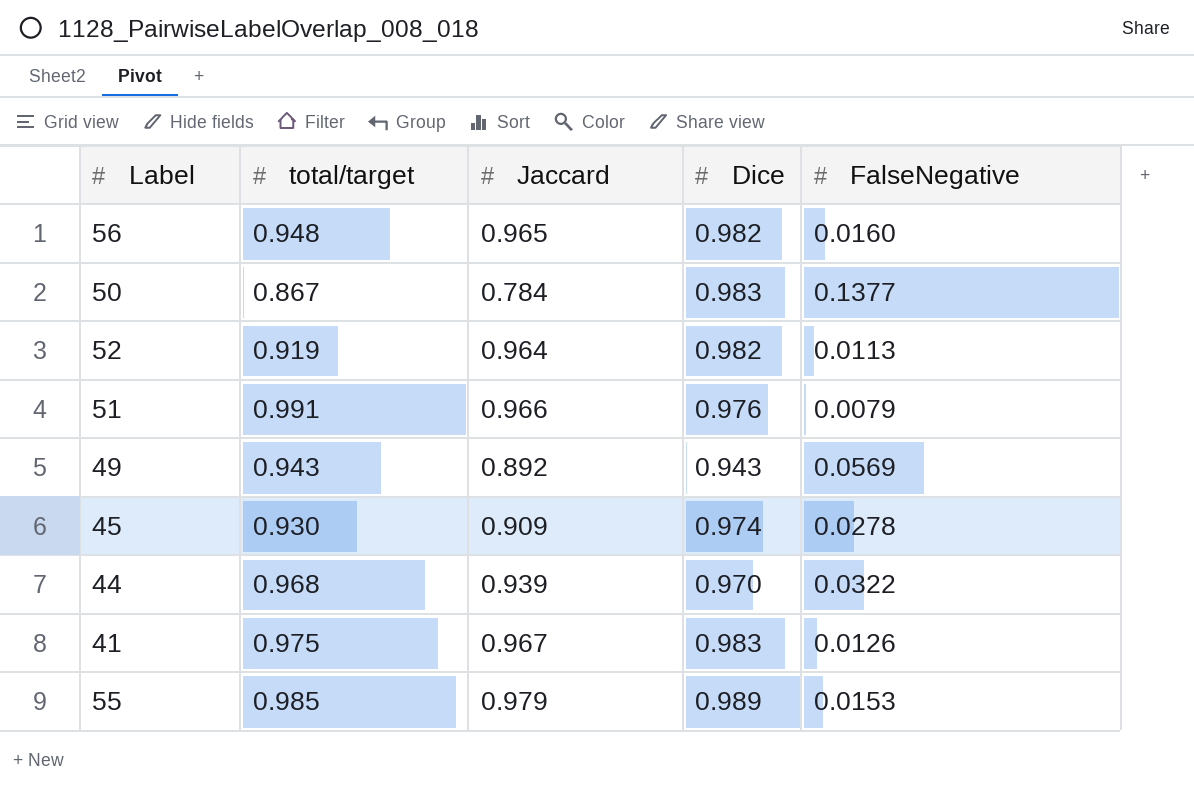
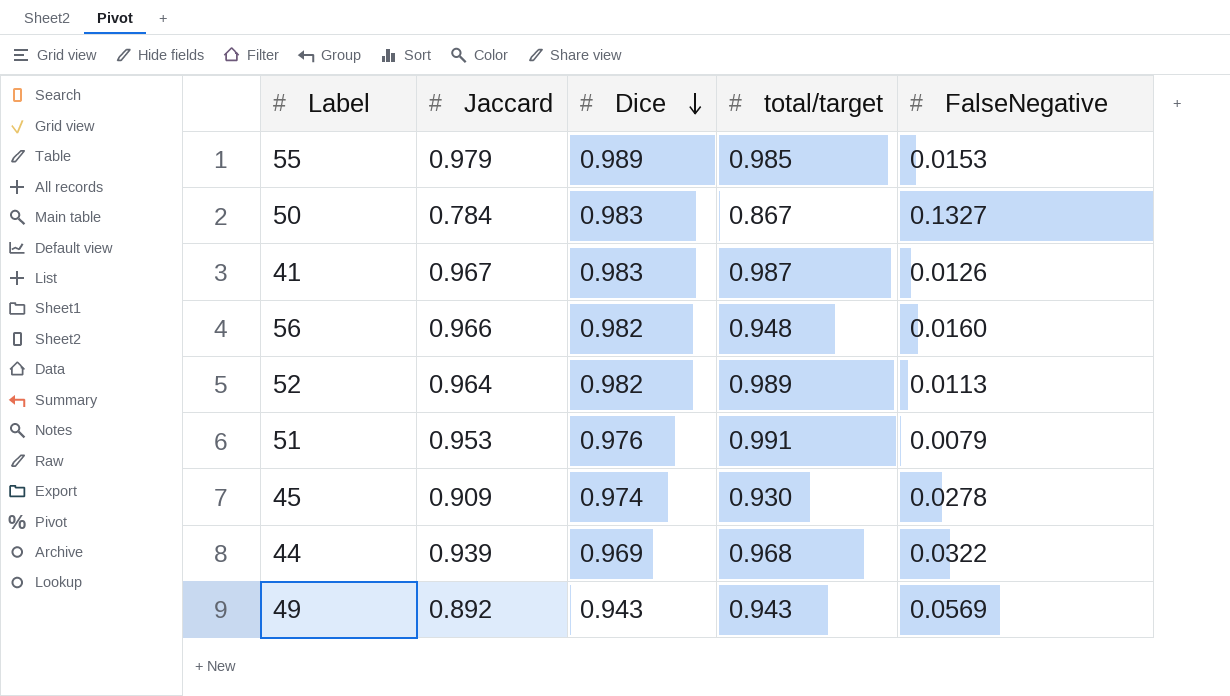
row order: none -> Dice descending
column total/target | position: 2 -> 4
50 | FalseNegative: 0.1377 -> 0.1327
41 | total/target: 0.975 -> 0.987
56 | Jaccard: 0.965 -> 0.966
52 | total/target: 0.919 -> 0.989
51 | Jaccard: 0.966 -> 0.953
44 | Dice: 0.970 -> 0.969

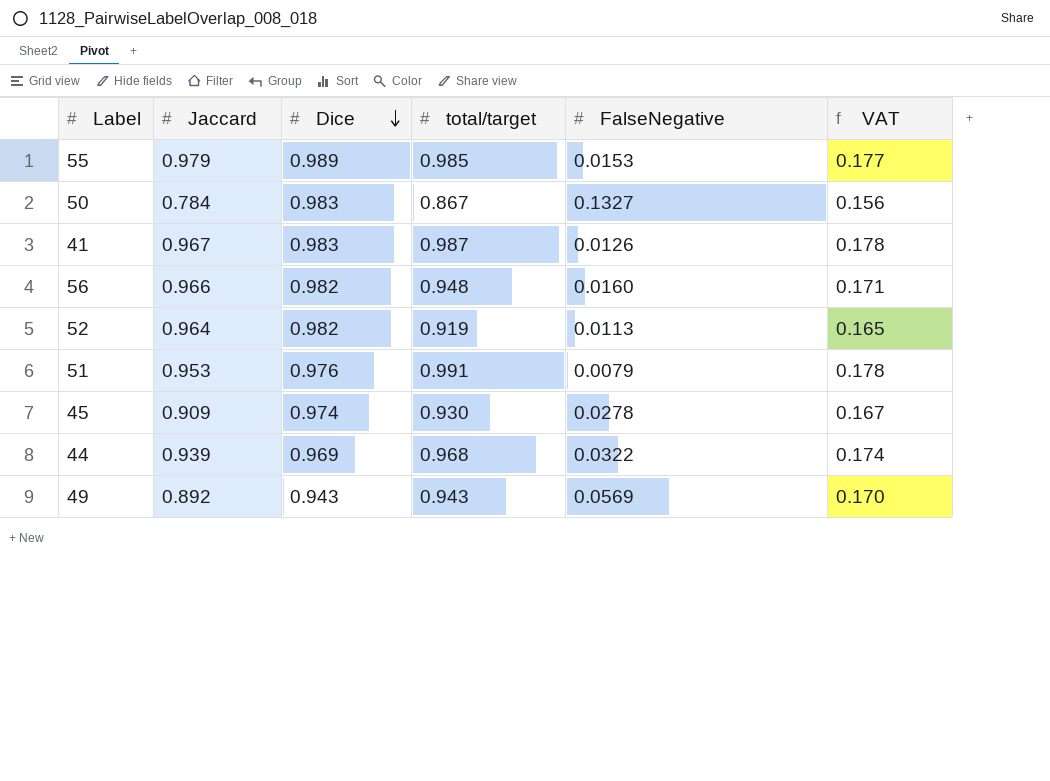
column VAT | formula: none -> [total/target] * 0.18
52 | total/target: 0.989 -> 0.919

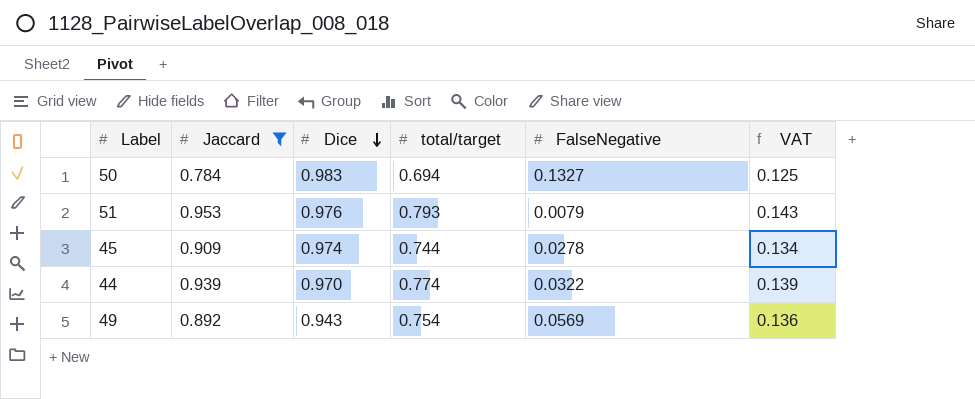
filter: none -> Jaccard <= 0.953
50 | total/target: 0.867 -> 0.694
50 | VAT: 0.156 -> 0.125
51 | total/target: 0.991 -> 0.793
51 | VAT: 0.178 -> 0.143
45 | total/target: 0.930 -> 0.744
45 | VAT: 0.167 -> 0.134
44 | Dice: 0.969 -> 0.970
44 | total/target: 0.968 -> 0.774
44 | VAT: 0.174 -> 0.139
49 | total/target: 0.943 -> 0.754
49 | VAT: 0.170 -> 0.136

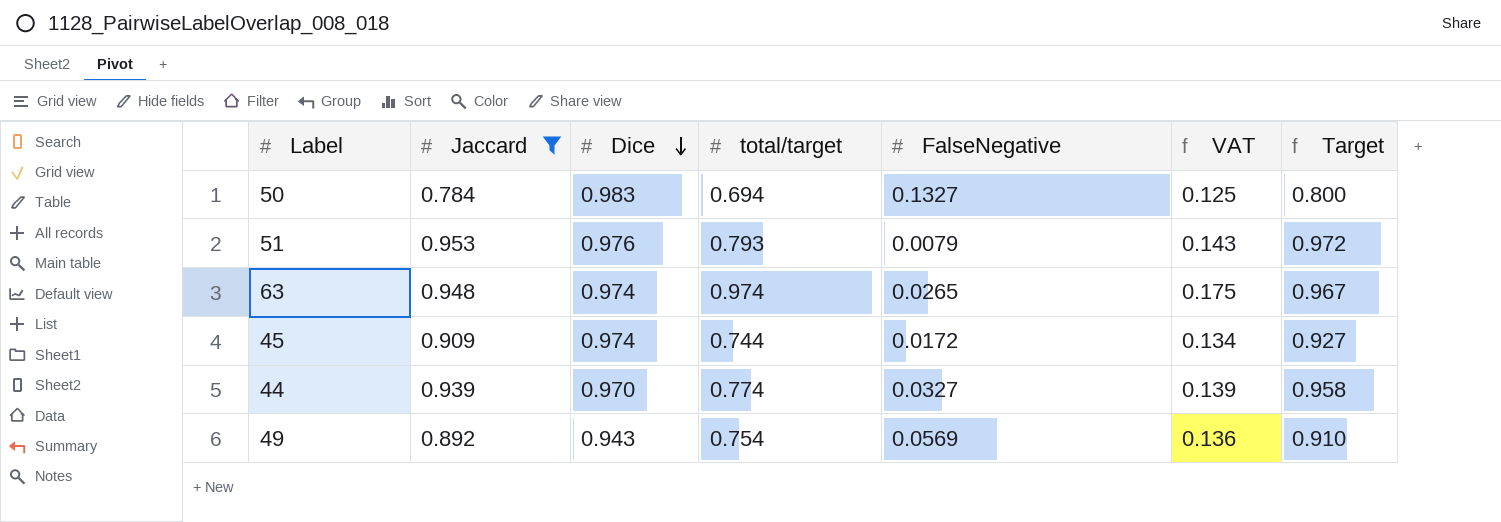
column Target | formula: none -> [Jaccard] * 1.02
row 63: none -> 0.948 | 0.974 | 0.974 | 0.0265 | 0.175 | 0.967
45 | FalseNegative: 0.0278 -> 0.0172
44 | FalseNegative: 0.0322 -> 0.0327

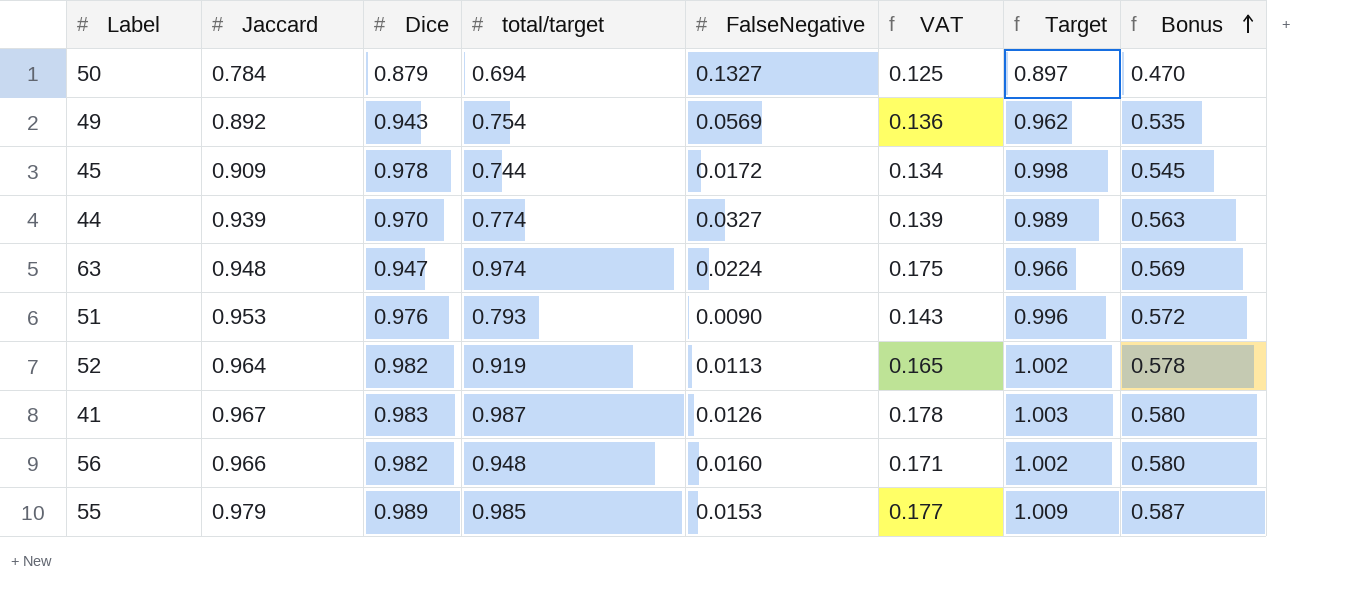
filter: Jaccard <= 0.953 -> none
row order: Dice descending -> Bonus ascending
column Target | formula: [Jaccard] * 1.02 -> [Dice] * 1.02
column Bonus | formula: none -> [Jaccard] * 0.6
50 | Dice: 0.983 -> 0.879
45 | Dice: 0.974 -> 0.978
63 | Dice: 0.974 -> 0.947
63 | FalseNegative: 0.0265 -> 0.0224
51 | FalseNegative: 0.0079 -> 0.0090

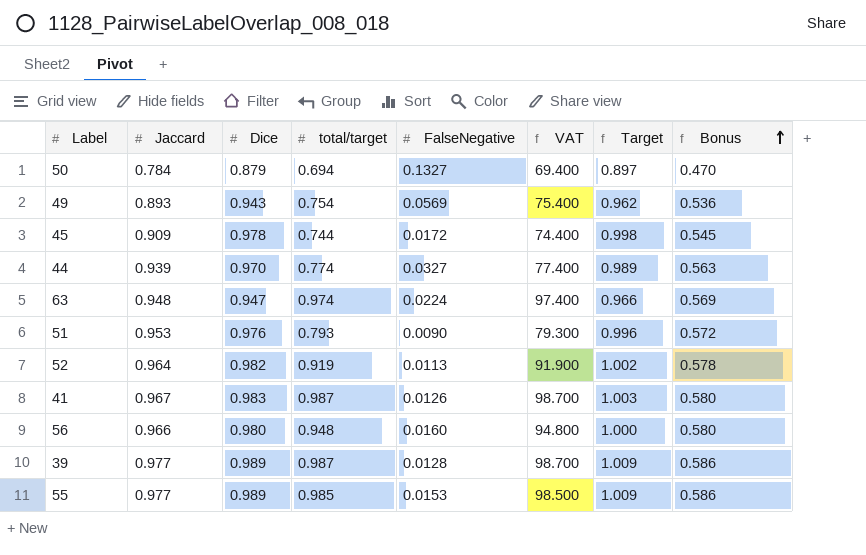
column VAT | formula: [total/target] * 0.18 -> [total/target] * 100
49 | Jaccard: 0.892 -> 0.893
49 | Bonus: 0.535 -> 0.536
56 | Dice: 0.982 -> 0.980
56 | Target: 1.002 -> 1.000
row 39: none -> 0.977 | 0.989 | 0.987 | 0.0128 | 98.700 | 1.009 | 0.586
55 | Jaccard: 0.979 -> 0.977
55 | Bonus: 0.587 -> 0.586

